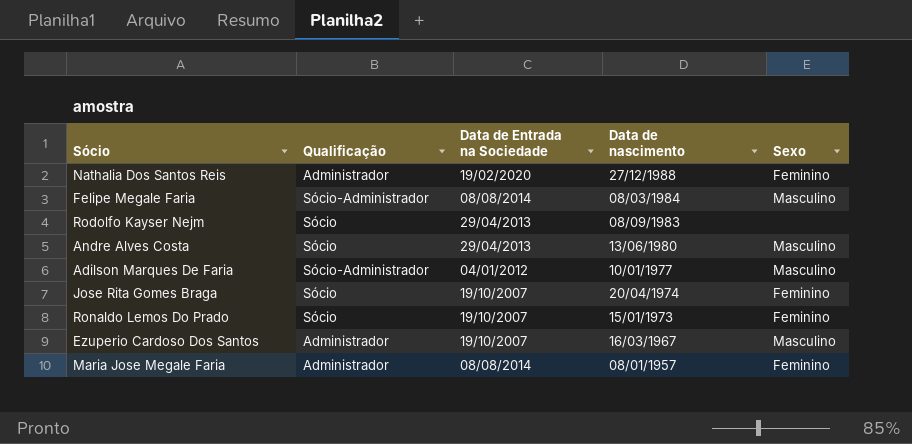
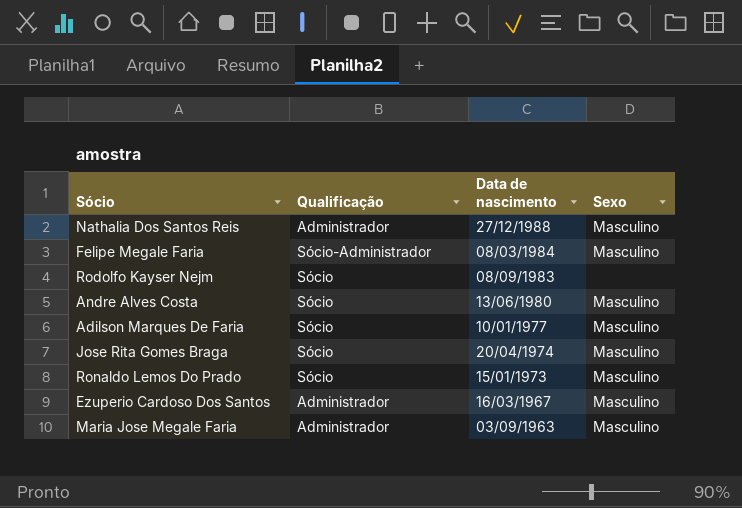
column Data de Entrada na Sociedade | position: 3 -> none
Nathalia Dos Santos Reis | Sexo: Feminino -> Masculino
Adilson Marques De Faria | Qualificação: Sócio-Administrador -> Sócio
Jose Rita Gomes Braga | Sexo: Feminino -> Masculino
Ronaldo Lemos Do Prado | Sexo: Feminino -> Masculino
Maria Jose Megale Faria | Data de nascimento: 08/01/1957 -> 03/09/1963
Maria Jose Megale Faria | Sexo: Feminino -> Masculino

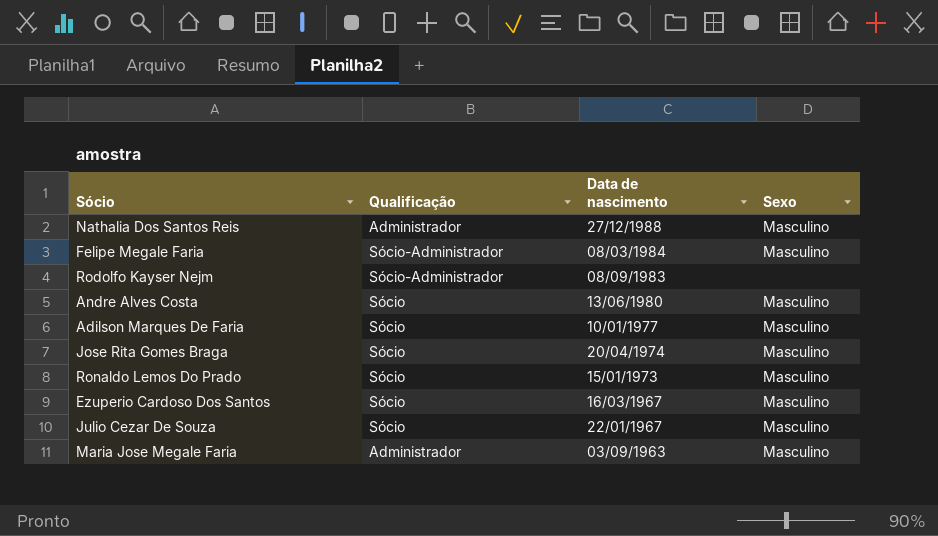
Rodolfo Kayser Nejm | Qualificação: Sócio -> Sócio-Administrador
Ezuperio Cardoso Dos Santos | Qualificação: Administrador -> Sócio
row Julio Cezar De Souza: none -> Sócio | 22/01/1967 | Masculino

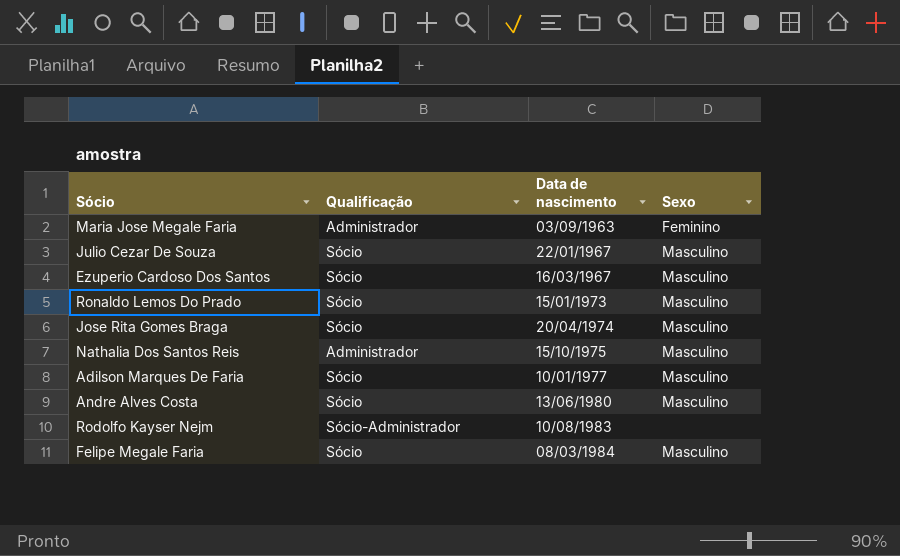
row order: Data de nascimento descending -> Data de nascimento ascending
Maria Jose Megale Faria | Sexo: Masculino -> Feminino
Nathalia Dos Santos Reis | Data de nascimento: 27/12/1988 -> 15/10/1975
Rodolfo Kayser Nejm | Data de nascimento: 08/09/1983 -> 10/08/1983
Felipe Megale Faria | Qualificação: Sócio-Administrador -> Sócio

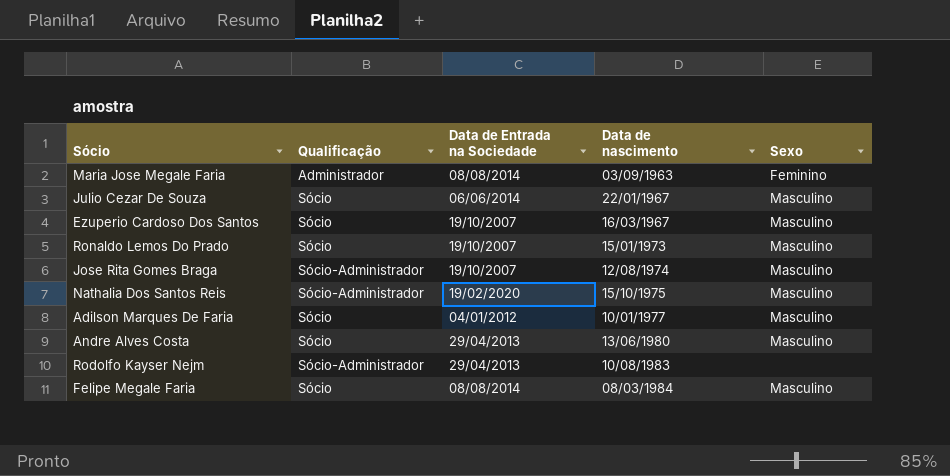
column Data de Entrada na Sociedade | position: none -> 3
Jose Rita Gomes Braga | Qualificação: Sócio -> Sócio-Administrador
Jose Rita Gomes Braga | Data de nascimento: 20/04/1974 -> 12/08/1974
Nathalia Dos Santos Reis | Qualificação: Administrador -> Sócio-Administrador

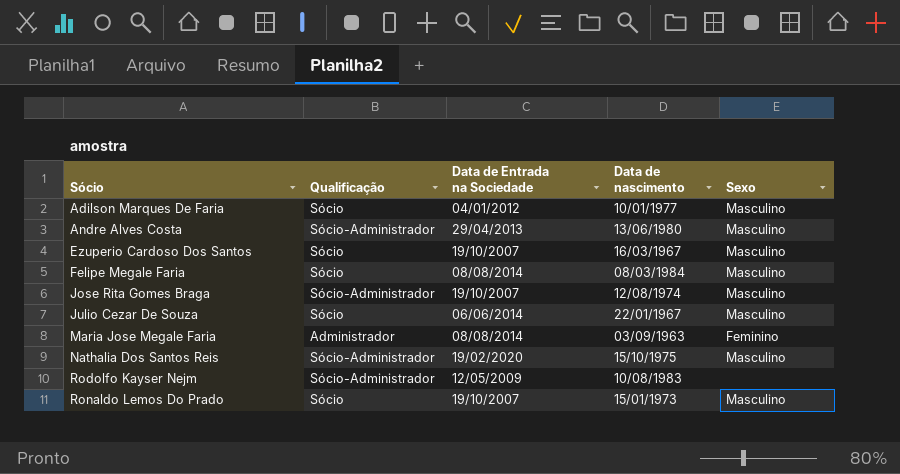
row order: Data de nascimento ascending -> Sócio ascending
Andre Alves Costa | Qualificação: Sócio -> Sócio-Administrador
Rodolfo Kayser Nejm | Data de Entrada na Sociedade: 29/04/2013 -> 12/05/2009

